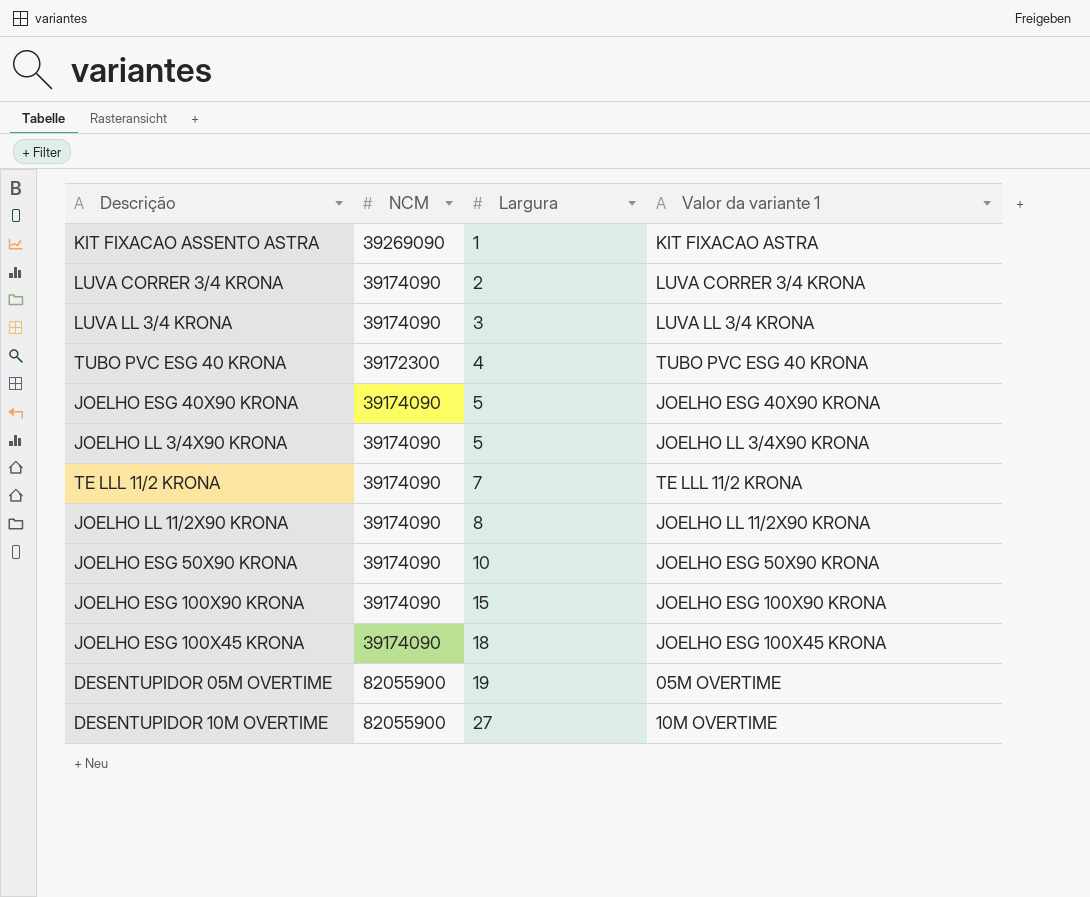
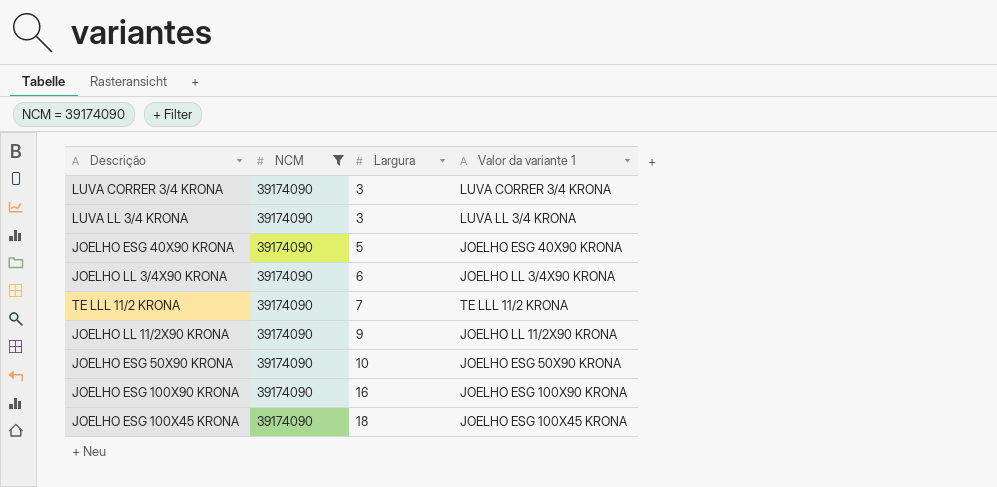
filter: none -> NCM = 39174090
LUVA CORRER 3/4 KRONA | Largura: 2 -> 3
JOELHO LL 3/4X90 KRONA | Largura: 5 -> 6
JOELHO LL 11/2X90 KRONA | Largura: 8 -> 9
JOELHO ESG 100X90 KRONA | Largura: 15 -> 16

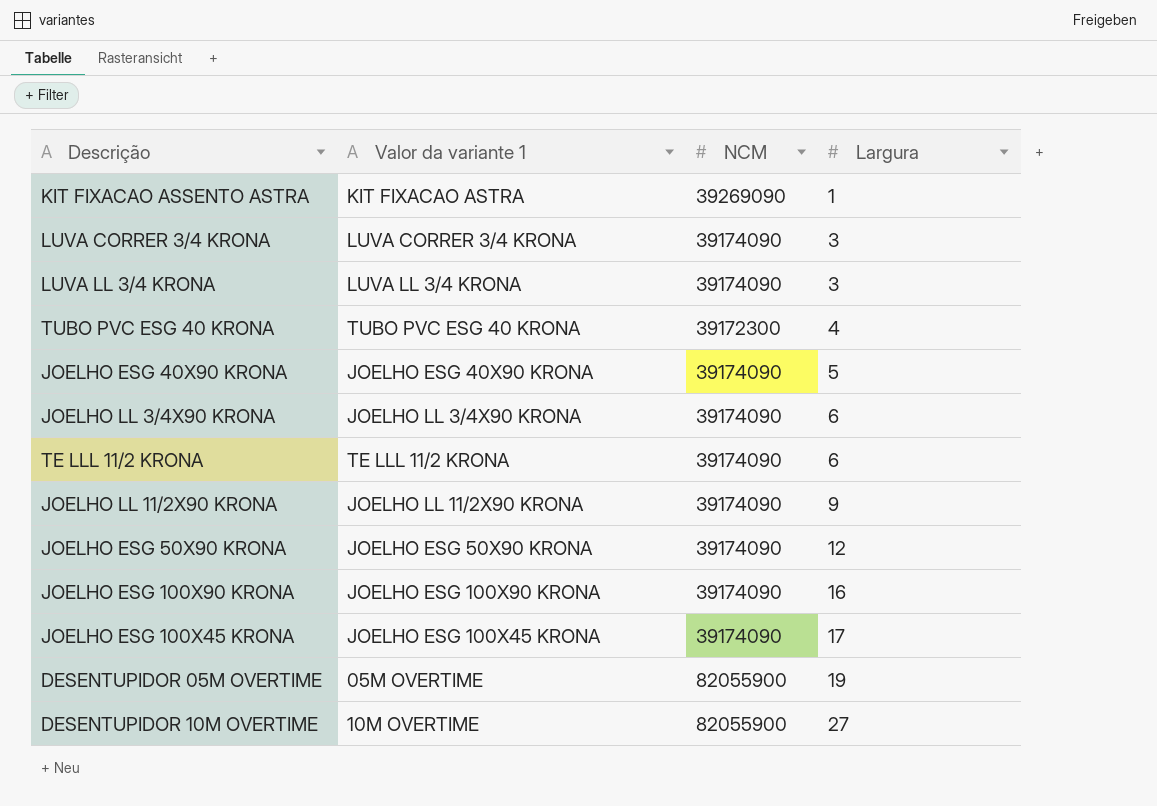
filter: NCM = 39174090 -> none
column Valor da variante 1 | position: 4 -> 2
TE LLL 11/2 KRONA | Largura: 7 -> 6
JOELHO ESG 50X90 KRONA | Largura: 10 -> 12
JOELHO ESG 100X45 KRONA | Largura: 18 -> 17

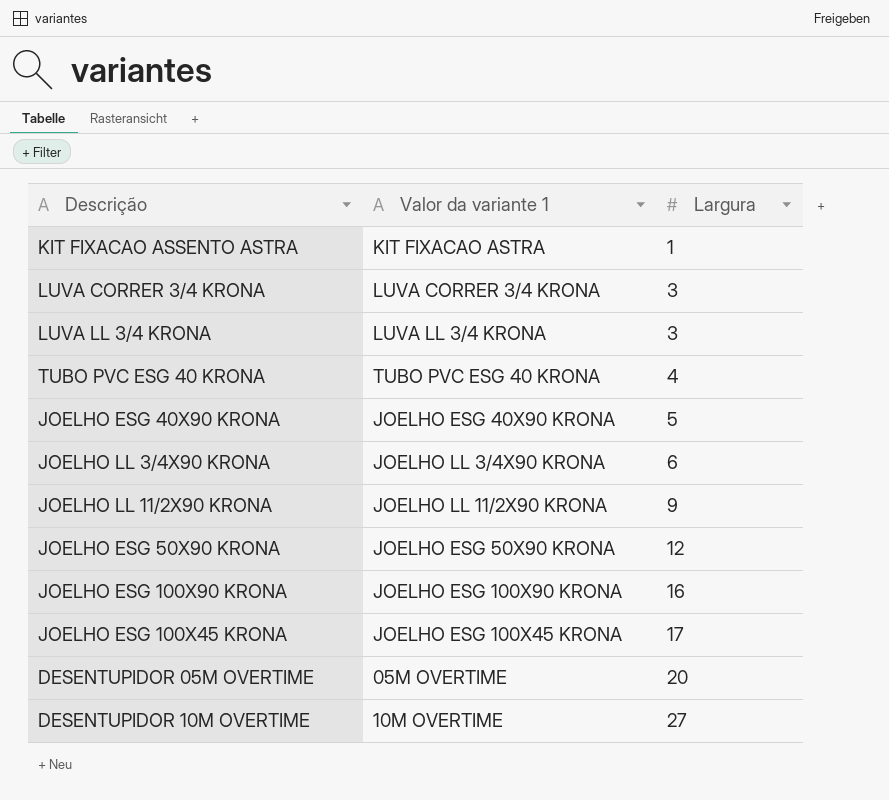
column NCM | position: 3 -> none
row TE LLL 11/2 KRONA: TE LLL 11/2 KRONA | 39174090 | 6 -> none
DESENTUPIDOR 05M OVERTIME | Largura: 19 -> 20

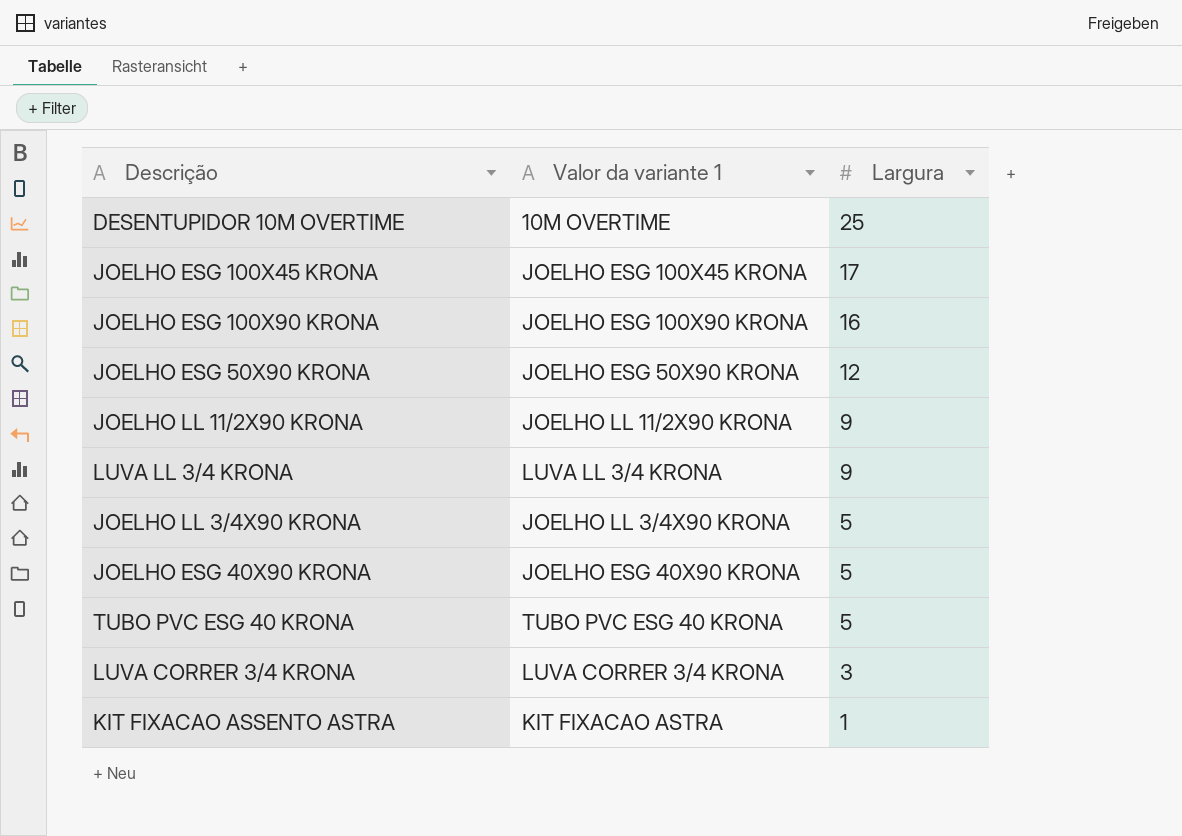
row order: Largura ascending -> Largura descending
row DESENTUPIDOR 05M OVERTIME: 05M OVERTIME | 20 -> none
DESENTUPIDOR 10M OVERTIME | Largura: 27 -> 25
LUVA LL 3/4 KRONA | Largura: 3 -> 9
JOELHO LL 3/4X90 KRONA | Largura: 6 -> 5
TUBO PVC ESG 40 KRONA | Largura: 4 -> 5

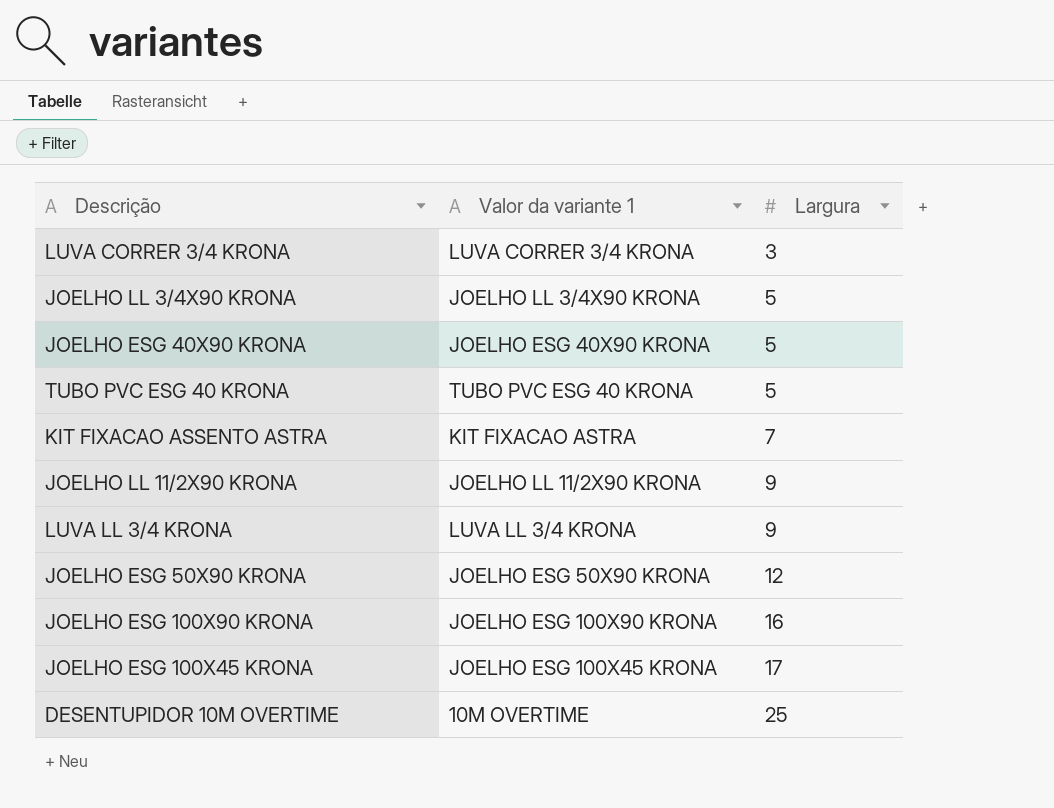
row order: Largura descending -> Largura ascending
KIT FIXACAO ASSENTO ASTRA | Largura: 1 -> 7

